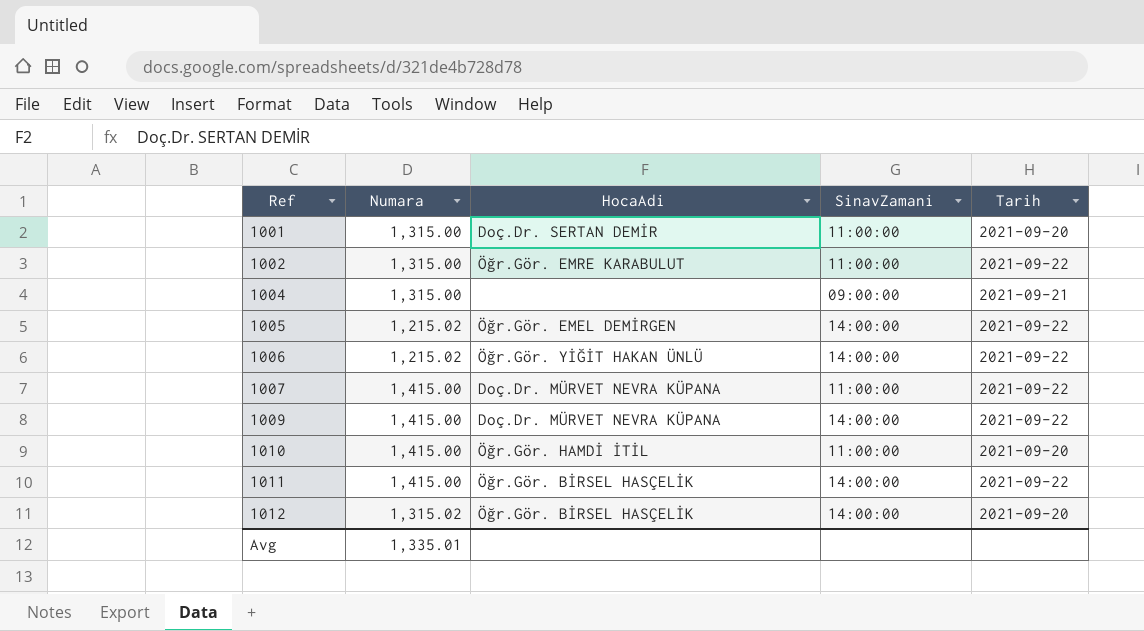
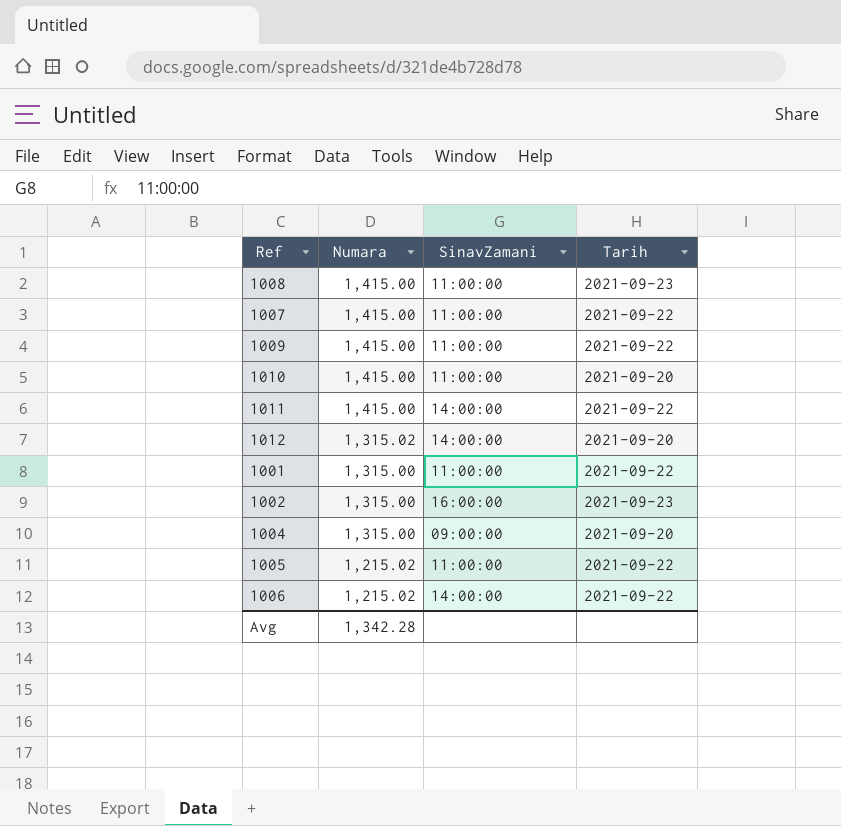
row order: Ref ascending -> Numara descending
column HocaAdi | position: 3 -> none
row 1008: none -> 1,415.00 | 11:00:00 | 2021-09-23
1009 | SinavZamani: 14:00:00 -> 11:00:00
1001 | Tarih: 2021-09-20 -> 2021-09-22
1002 | SinavZamani: 11:00:00 -> 16:00:00
1002 | Tarih: 2021-09-22 -> 2021-09-23
1004 | Tarih: 2021-09-21 -> 2021-09-20
1005 | SinavZamani: 14:00:00 -> 11:00:00
Avg | Numara: 1,335.01 -> 1,342.28

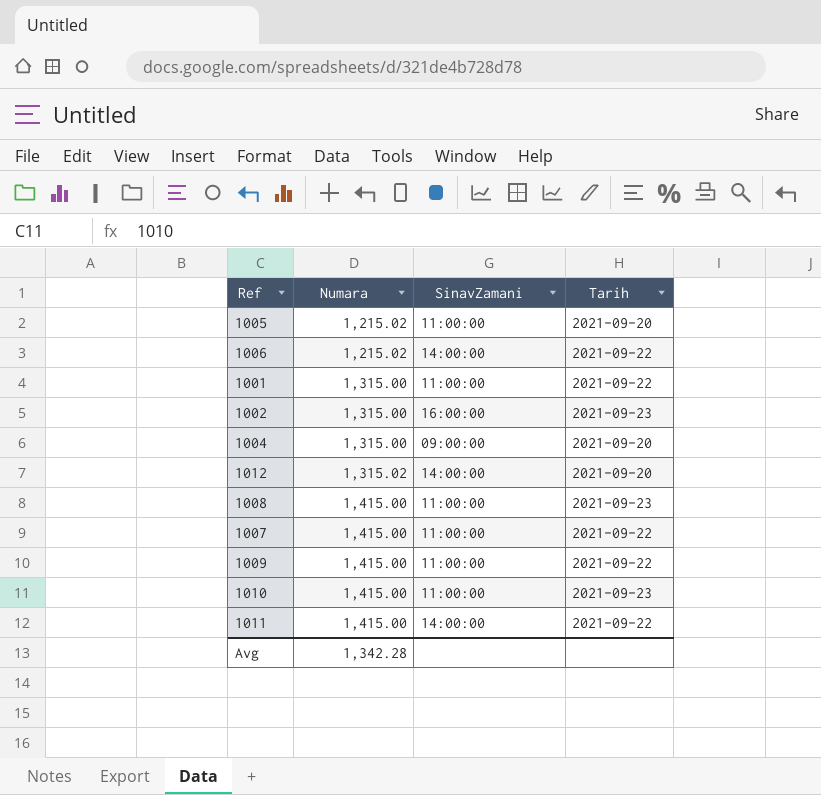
row order: Numara descending -> Numara ascending
1005 | Tarih: 2021-09-22 -> 2021-09-20
1010 | Tarih: 2021-09-20 -> 2021-09-23

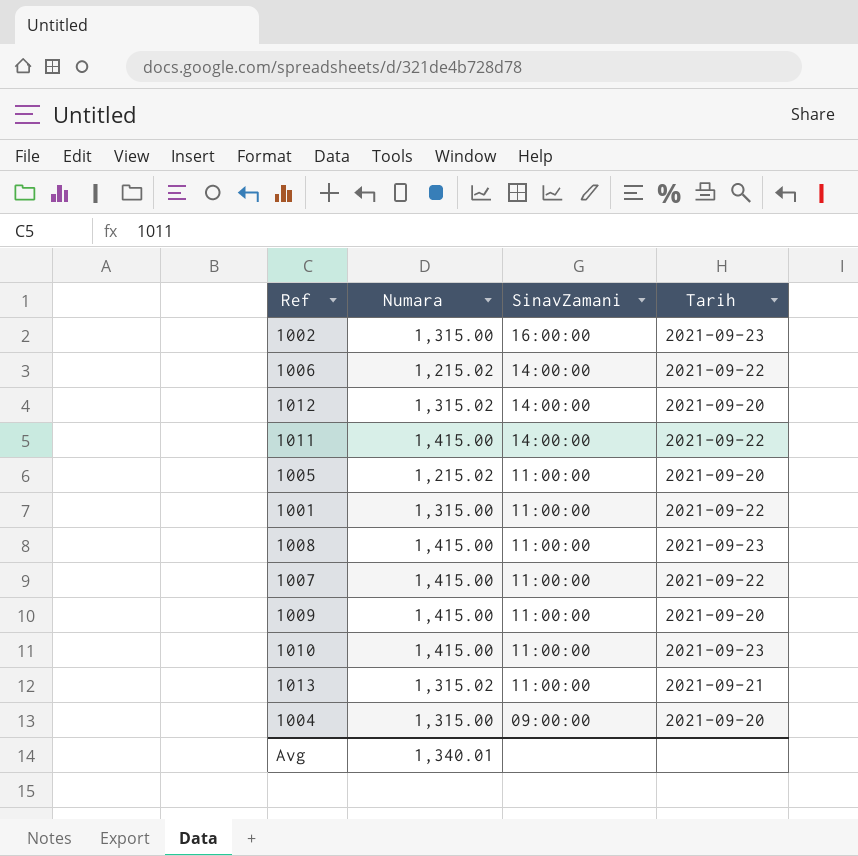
row order: Numara ascending -> SinavZamani descending
1009 | Tarih: 2021-09-22 -> 2021-09-20
row 1013: none -> 1,315.02 | 11:00:00 | 2021-09-21
Avg | Numara: 1,342.28 -> 1,340.01

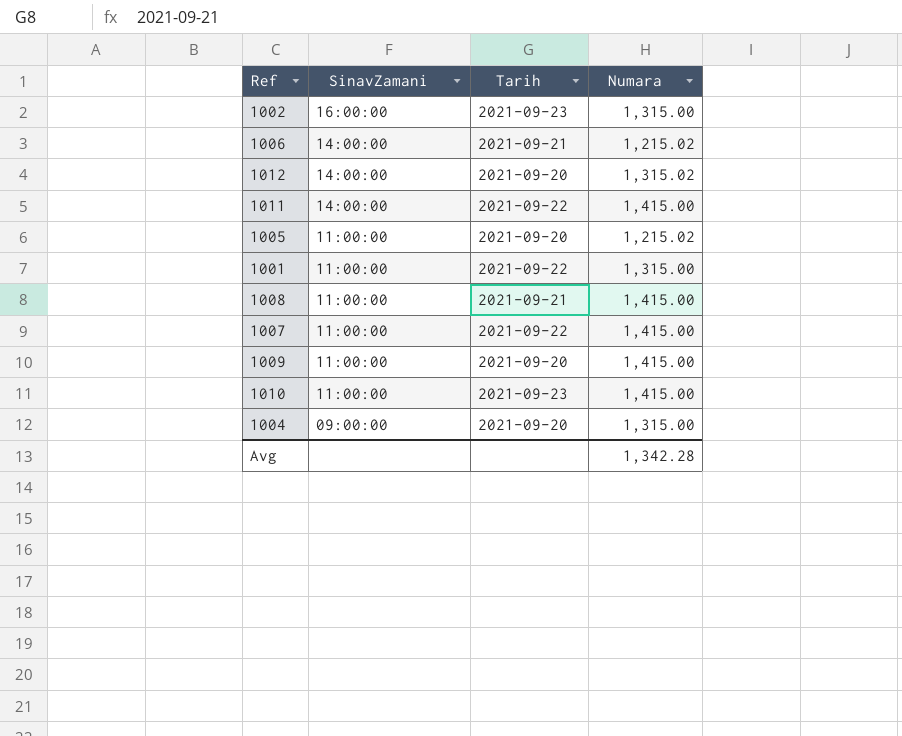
column Numara | position: 2 -> 4
row 1013: 1,315.02 | 11:00:00 | 2021-09-21 -> none
1006 | Tarih: 2021-09-22 -> 2021-09-21
1008 | Tarih: 2021-09-23 -> 2021-09-21
Avg | Numara: 1,340.01 -> 1,342.28

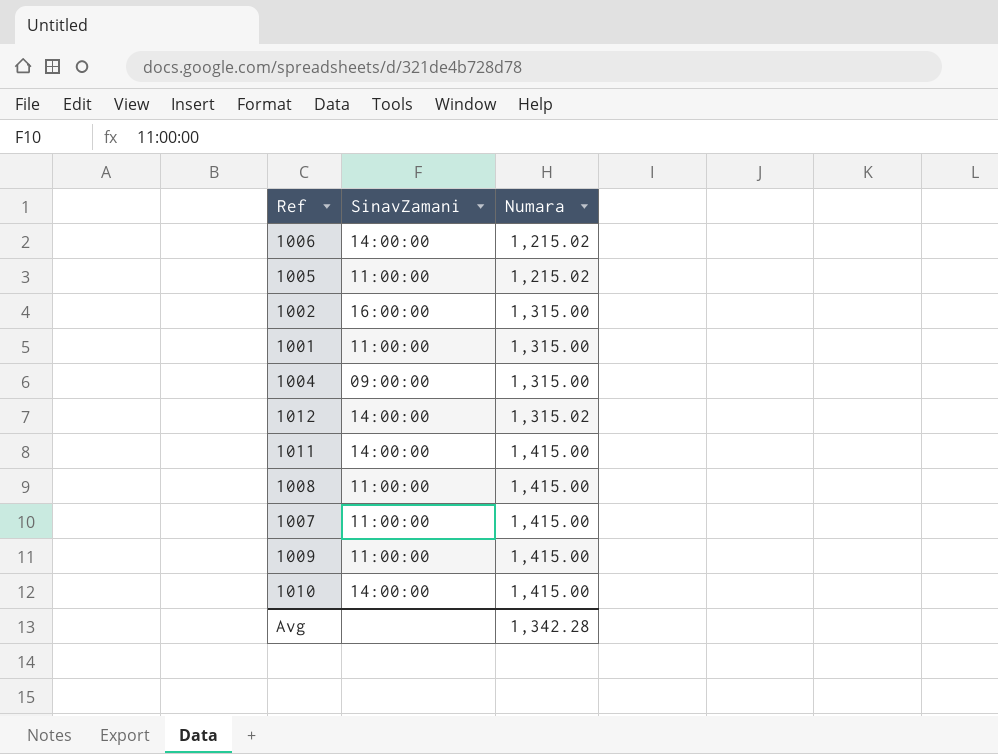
row order: SinavZamani descending -> Numara ascending
column Tarih | position: 3 -> none
1010 | SinavZamani: 11:00:00 -> 14:00:00

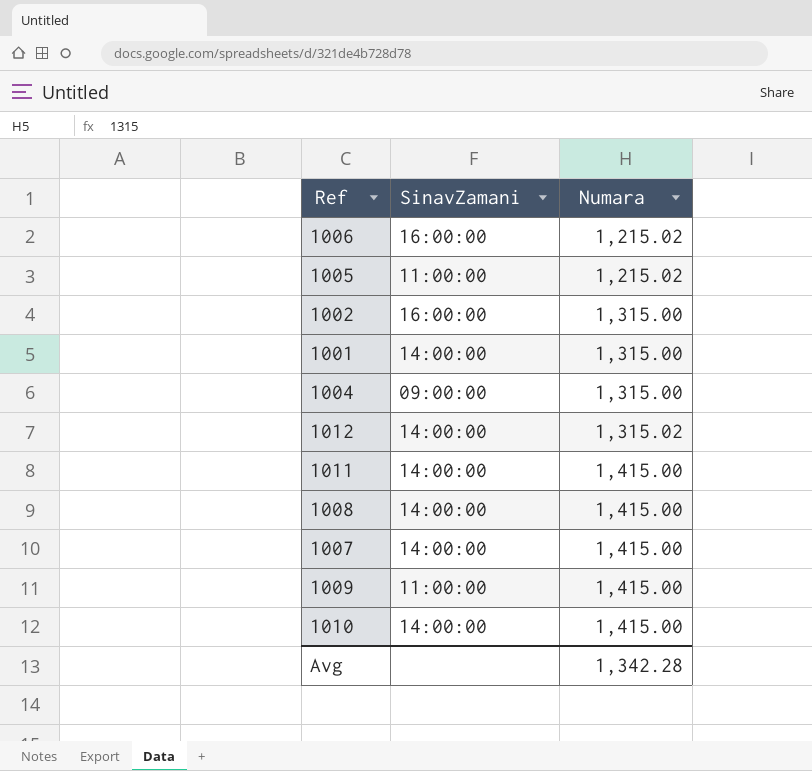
1006 | SinavZamani: 14:00:00 -> 16:00:00
1001 | SinavZamani: 11:00:00 -> 14:00:00
1008 | SinavZamani: 11:00:00 -> 14:00:00
1007 | SinavZamani: 11:00:00 -> 14:00:00

